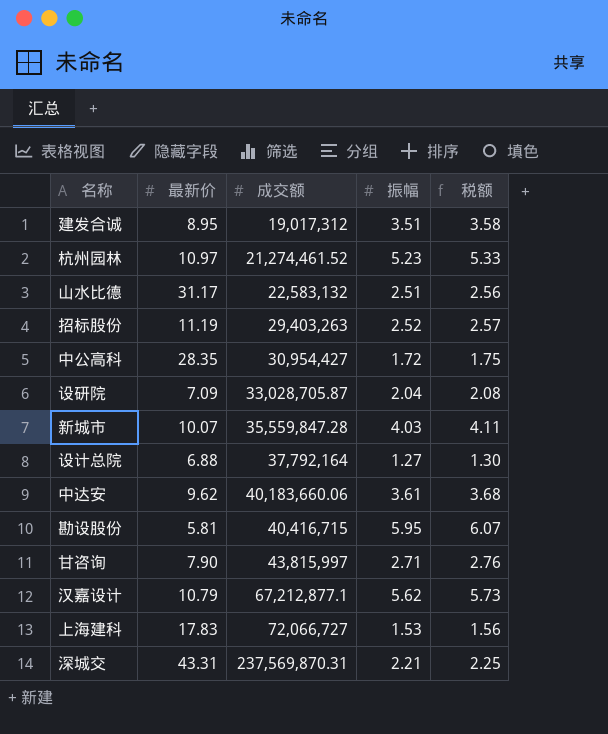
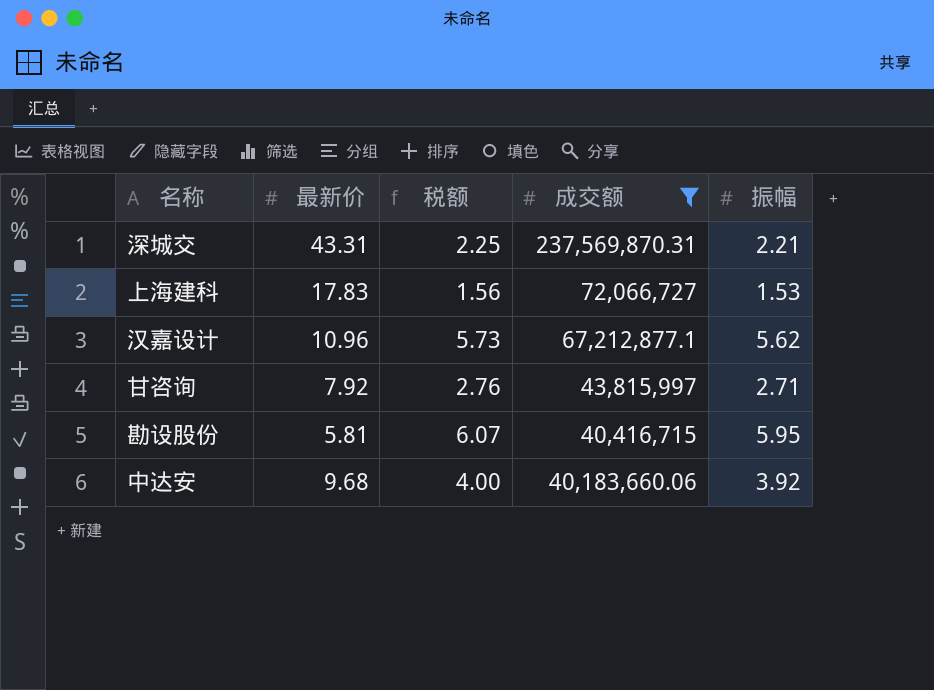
filter: none -> 成交额 >= 40,183,660.06
row order: 成交额 ascending -> 成交额 descending
column 税额 | position: 5 -> 3
汉嘉设计 | 最新价: 10.79 -> 10.96
甘咨询 | 最新价: 7.90 -> 7.92
中达安 | 最新价: 9.62 -> 9.68
中达安 | 税额: 3.68 -> 4.00
中达安 | 振幅: 3.61 -> 3.92

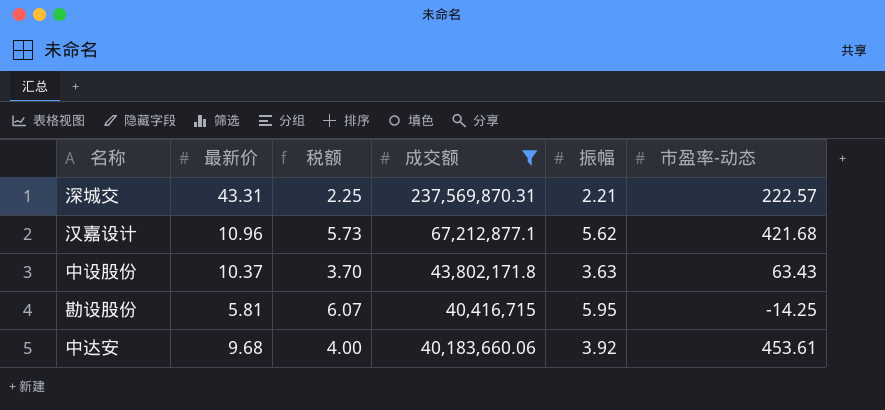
column 市盈率-动态 | position: none -> 6
row 上海建科: 17.83 | 1.56 | 72,066,727 | 1.53 -> none
row 甘咨询: 7.92 | 2.76 | 43,815,997 | 2.71 -> none
row 中设股份: none -> 10.37 | 3.70 | 43,802,171.8 | 3.63 | 63.43

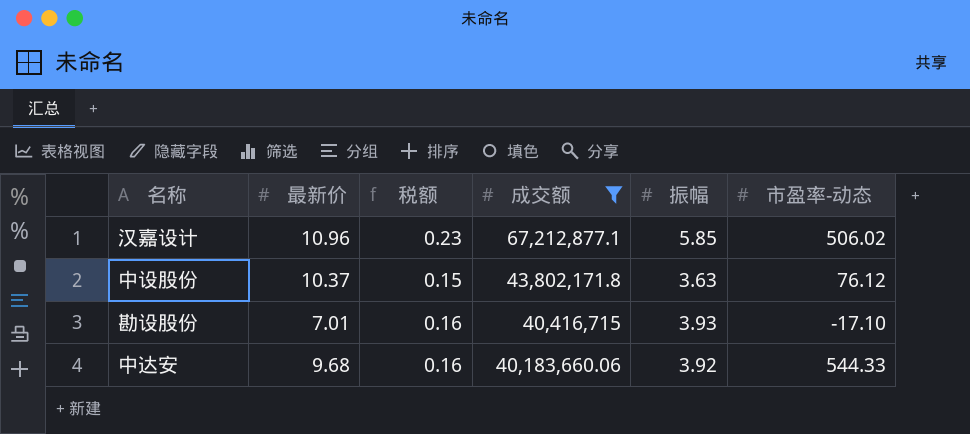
column 税额 | formula: [振幅] * 1.02 -> [振幅] * 0.04
row 深城交: 43.31 | 2.25 | 237,569,870.31 | 2.21 | 222.57 -> none
汉嘉设计 | 振幅: 5.62 -> 5.85
汉嘉设计 | 市盈率-动态: 421.68 -> 506.02
中设股份 | 市盈率-动态: 63.43 -> 76.12
勘设股份 | 最新价: 5.81 -> 7.01
勘设股份 | 振幅: 5.95 -> 3.93
勘设股份 | 市盈率-动态: -14.25 -> -17.10
中达安 | 市盈率-动态: 453.61 -> 544.33

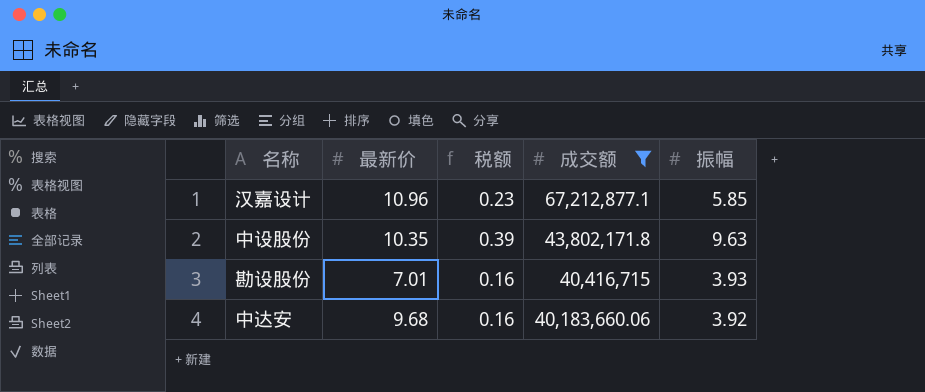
column 市盈率-动态 | position: 6 -> none
中设股份 | 最新价: 10.37 -> 10.35
中设股份 | 税额: 0.15 -> 0.39
中设股份 | 振幅: 3.63 -> 9.63

